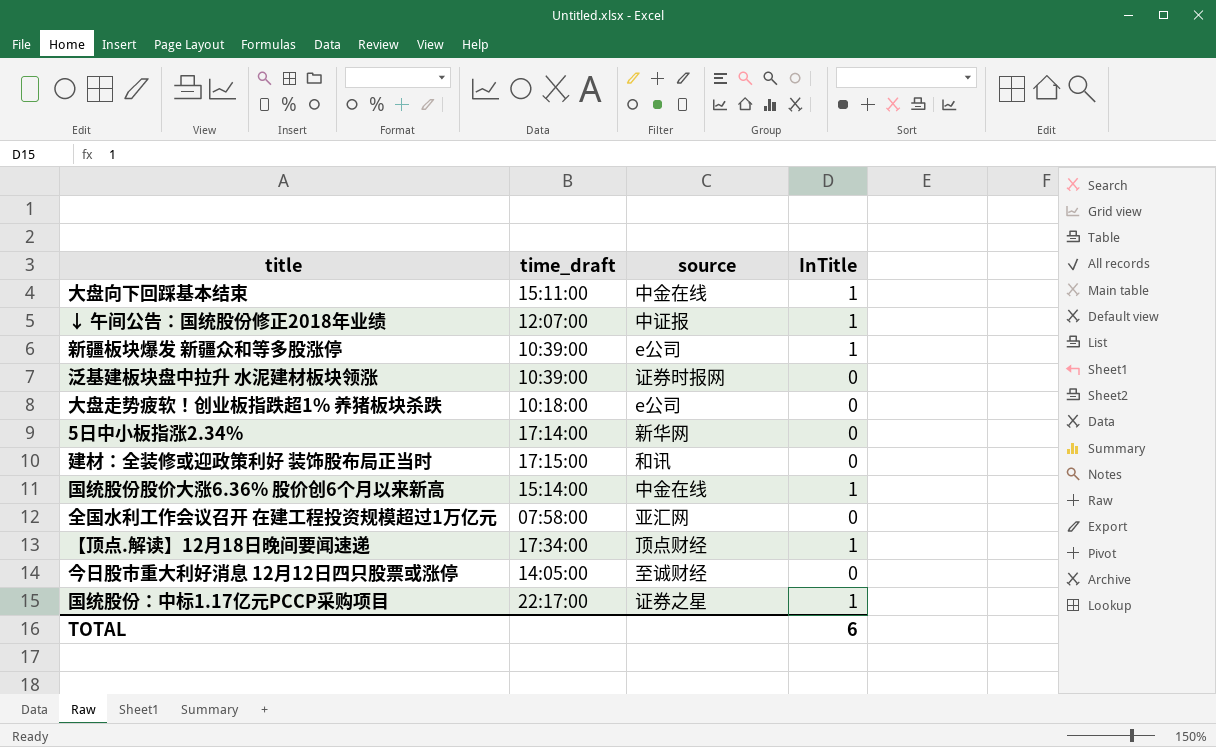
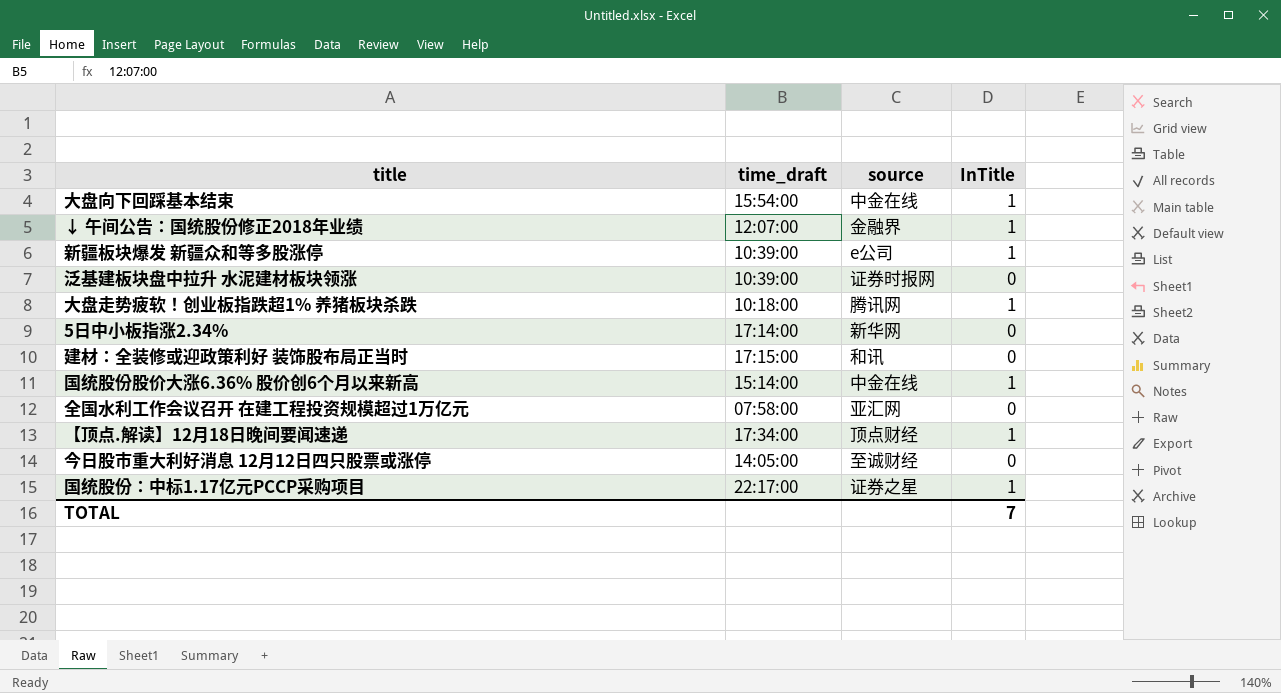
大盘向下回踩基本结束 | time_draft: 15:11:00 -> 15:54:00
↓ 午间公告：国统股份修正2018年业绩 | source: 中证报 -> 金融界
大盘走势疲软！创业板指跌超1% 养猪板块杀跌 | source: e公司 -> 腾讯网
大盘走势疲软！创业板指跌超1% 养猪板块杀跌 | InTitle: 0 -> 1
TOTAL | InTitle: 6 -> 7

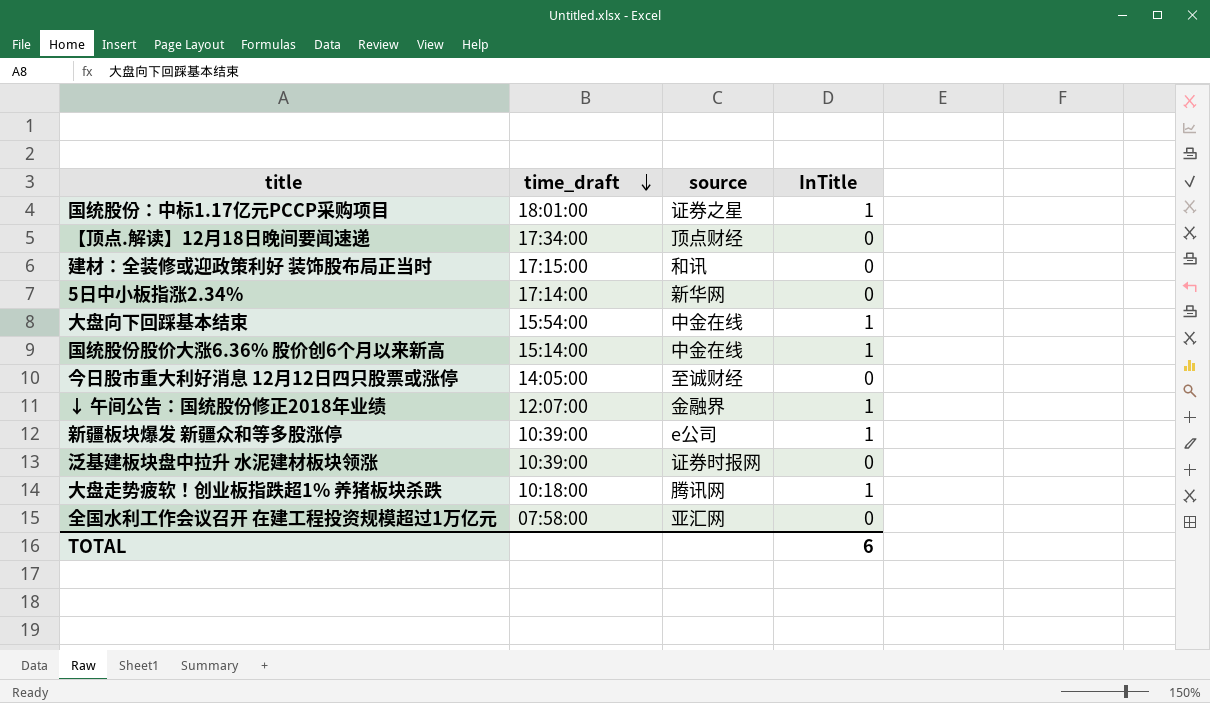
row order: none -> time_draft descending
国统股份：中标1.17亿元PCCP采购项目 | time_draft: 22:17:00 -> 18:01:00
【顶点.解读】12月18日晚间要闻速递 | InTitle: 1 -> 0
TOTAL | InTitle: 7 -> 6

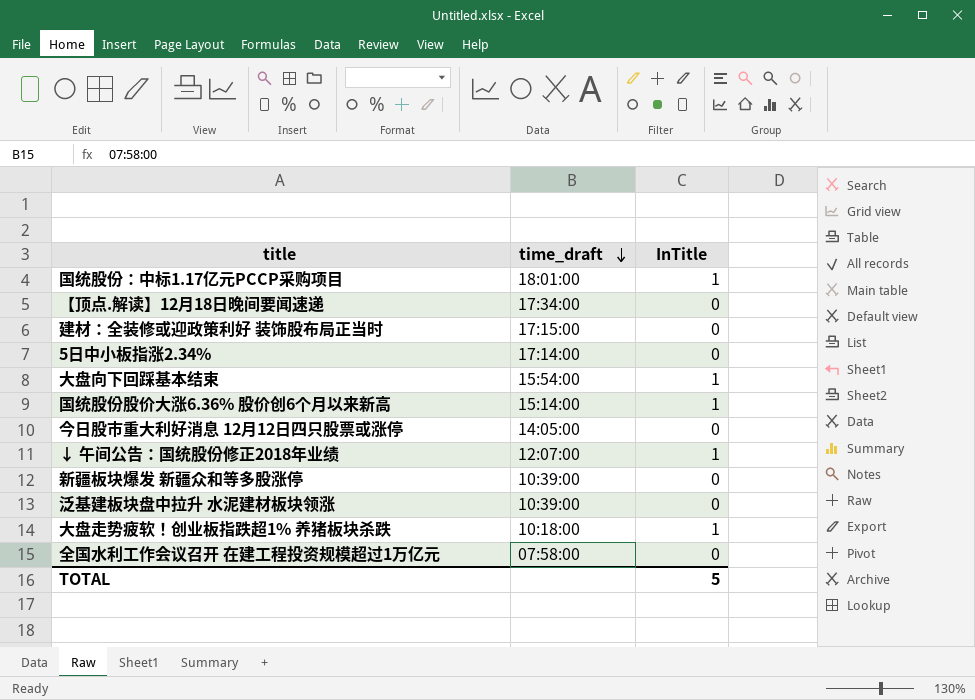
column source | position: 3 -> none
新疆板块爆发 新疆众和等多股涨停 | InTitle: 1 -> 0
TOTAL | InTitle: 6 -> 5

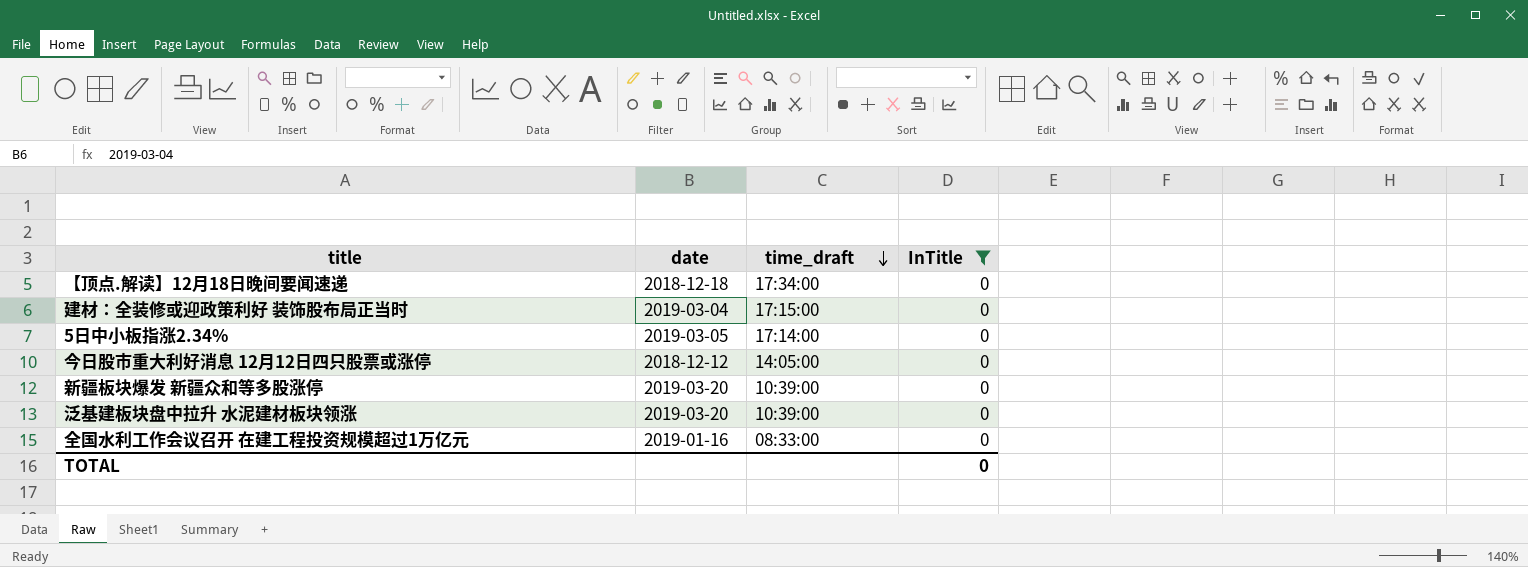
filter: none -> InTitle = 0
column date | position: none -> 2
全国水利工作会议召开 在建工程投资规模超过1万亿元 | time_draft: 07:58:00 -> 08:33:00
TOTAL | InTitle: 5 -> 0

